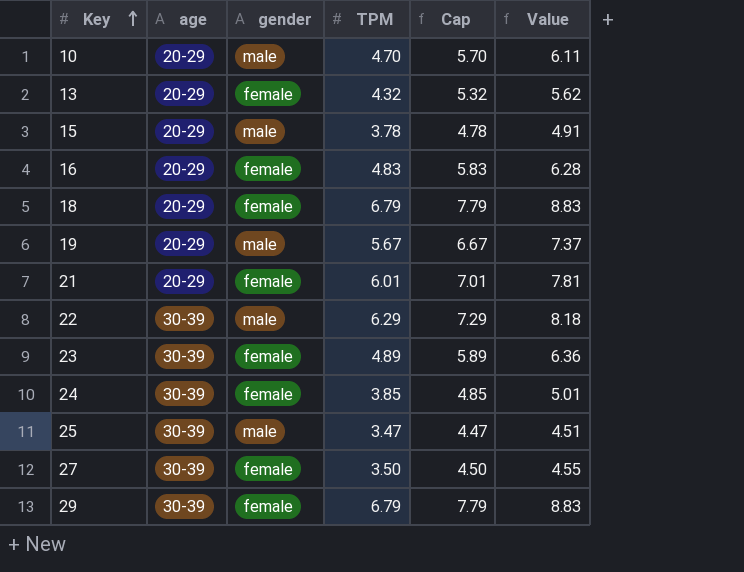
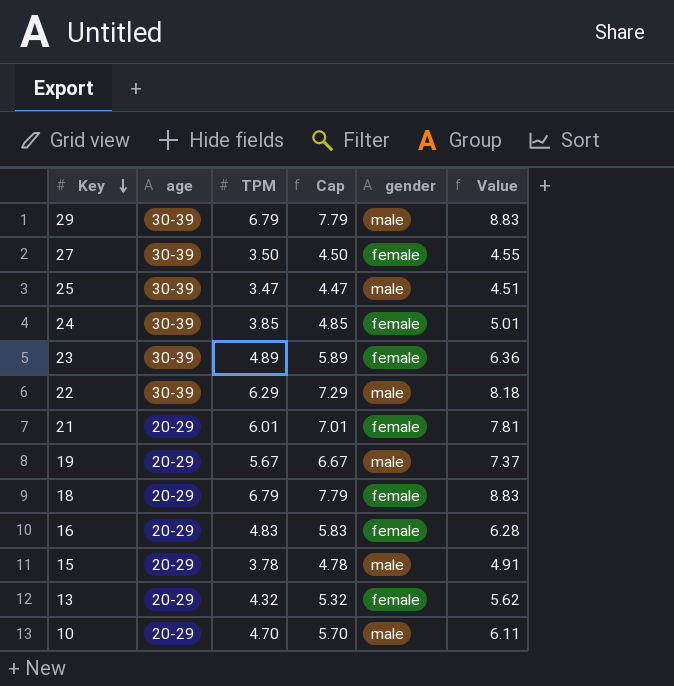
row order: Key ascending -> Key descending
column gender | position: 3 -> 5
29 | gender: female -> male

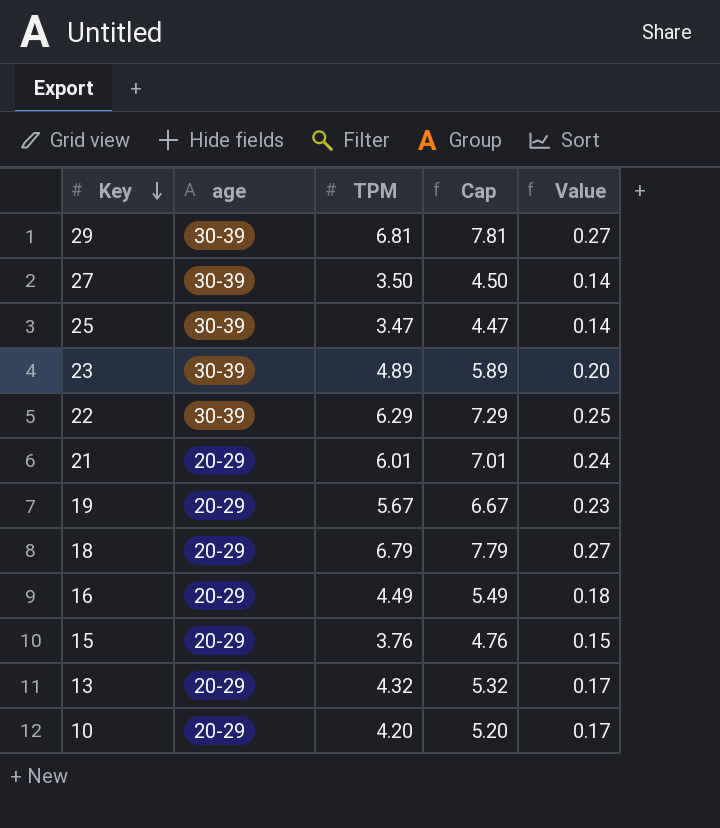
column gender | position: 5 -> none
column Value | formula: [TPM] * 1.3 -> [TPM] * 0.04
row 24: 30-39 | 3.85 | 4.85 | female | 5.01 -> none
29 | TPM: 6.79 -> 6.81
29 | Cap: 7.79 -> 7.81
16 | TPM: 4.83 -> 4.49
16 | Cap: 5.83 -> 5.49
15 | TPM: 3.78 -> 3.76
15 | Cap: 4.78 -> 4.76
10 | TPM: 4.70 -> 4.20
10 | Cap: 5.70 -> 5.20

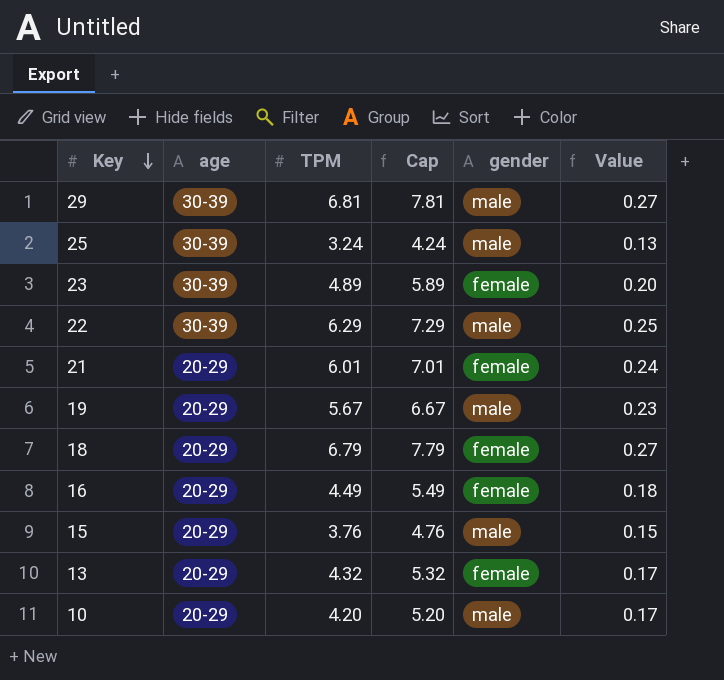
column gender | position: none -> 5
row 27: 30-39 | 3.50 | 4.50 | 0.14 -> none
25 | TPM: 3.47 -> 3.24
25 | Cap: 4.47 -> 4.24
25 | Value: 0.14 -> 0.13

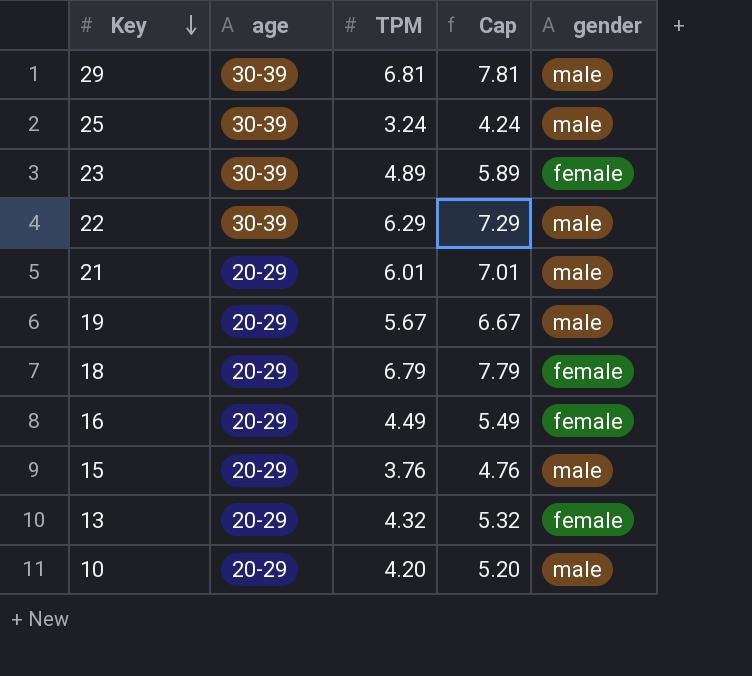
column Value | formula: [TPM] * 0.04 -> none
21 | gender: female -> male

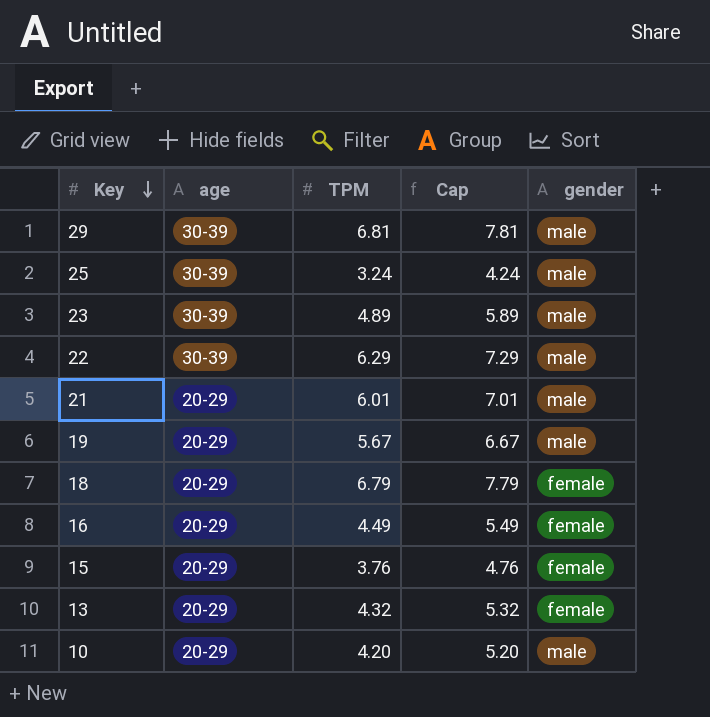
23 | gender: female -> male
15 | gender: male -> female

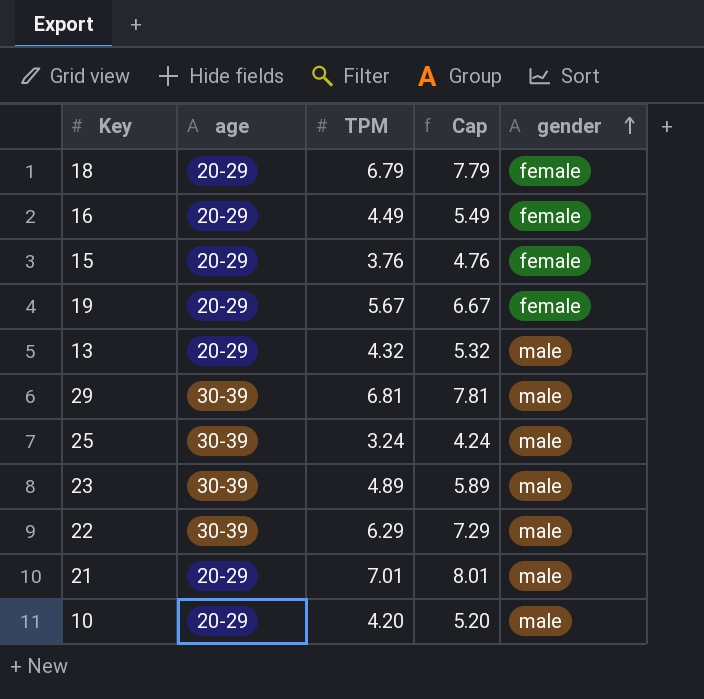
row order: Key descending -> gender ascending
19 | gender: male -> female
13 | gender: female -> male
21 | TPM: 6.01 -> 7.01
21 | Cap: 7.01 -> 8.01

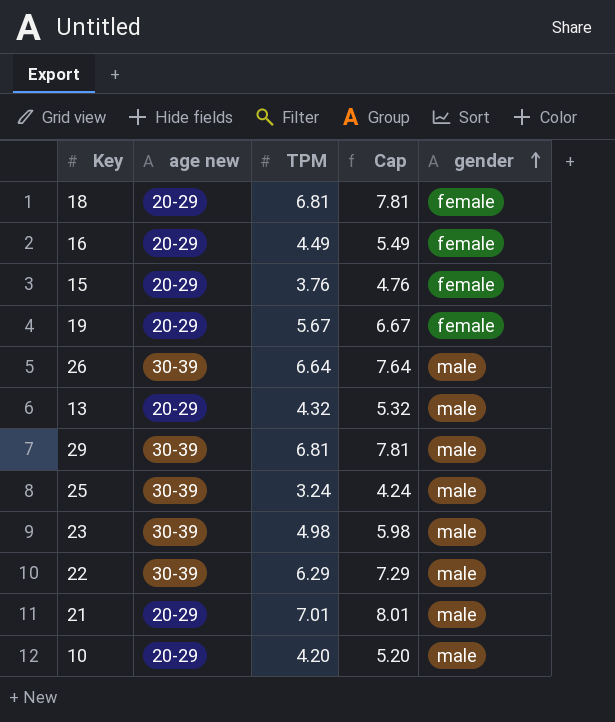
column name: age -> age new
18 | TPM: 6.79 -> 6.81
18 | Cap: 7.79 -> 7.81
row 26: none -> 30-39 | 6.64 | 7.64 | male
23 | TPM: 4.89 -> 4.98
23 | Cap: 5.89 -> 5.98

